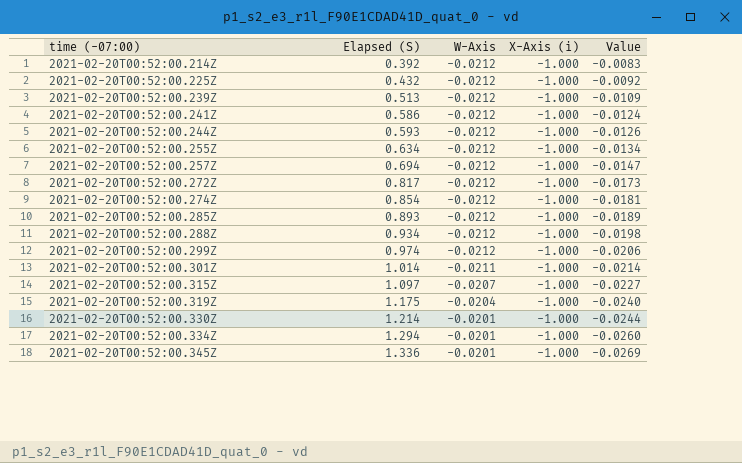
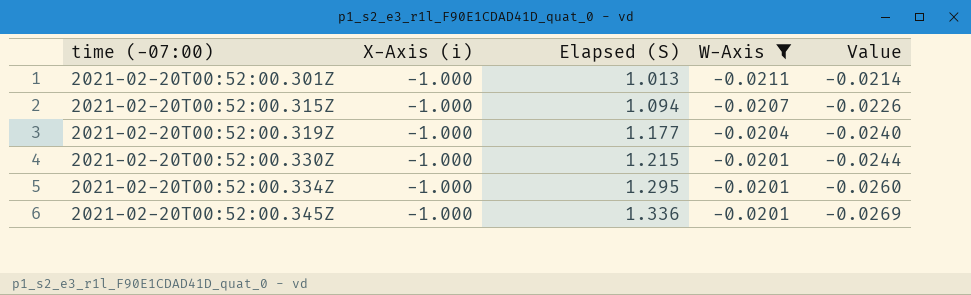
filter: none -> W-Axis != -0.0212
column X-Axis (i) | position: 4 -> 2
2021-02-20T00:52:00.301Z | Elapsed (S): 1.014 -> 1.013
2021-02-20T00:52:00.315Z | Elapsed (S): 1.097 -> 1.094
2021-02-20T00:52:00.315Z | Value: -0.0227 -> -0.0226
2021-02-20T00:52:00.319Z | Elapsed (S): 1.175 -> 1.177
2021-02-20T00:52:00.330Z | Elapsed (S): 1.214 -> 1.215
2021-02-20T00:52:00.334Z | Elapsed (S): 1.294 -> 1.295

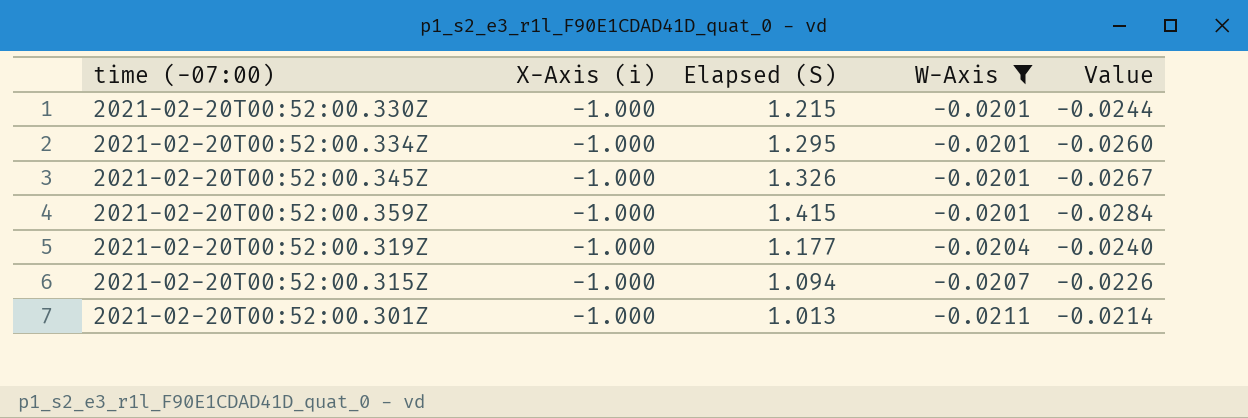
row order: time (-07:00) ascending -> W-Axis descending
2021-02-20T00:52:00.345Z | Elapsed (S): 1.336 -> 1.326
2021-02-20T00:52:00.345Z | Value: -0.0269 -> -0.0267
row 2021-02-20T00:52:00.359Z: none -> -1.000 | 1.415 | -0.0201 | -0.0284

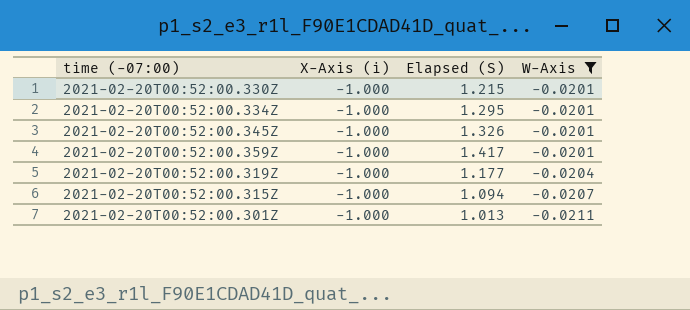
column Value | formula: [Elapsed (S)] * [W-Axis] -> none
2021-02-20T00:52:00.359Z | Elapsed (S): 1.415 -> 1.417

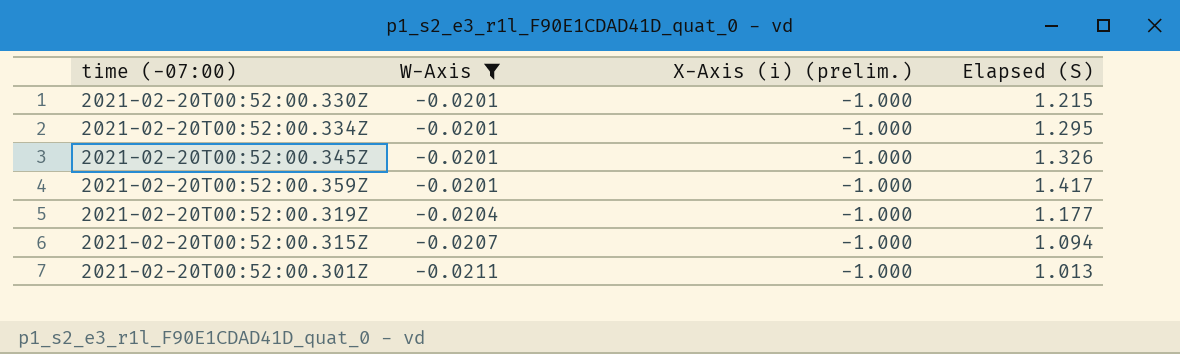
column W-Axis | position: 4 -> 2
column name: X-Axis (i) -> X-Axis (i) (prelim.)

